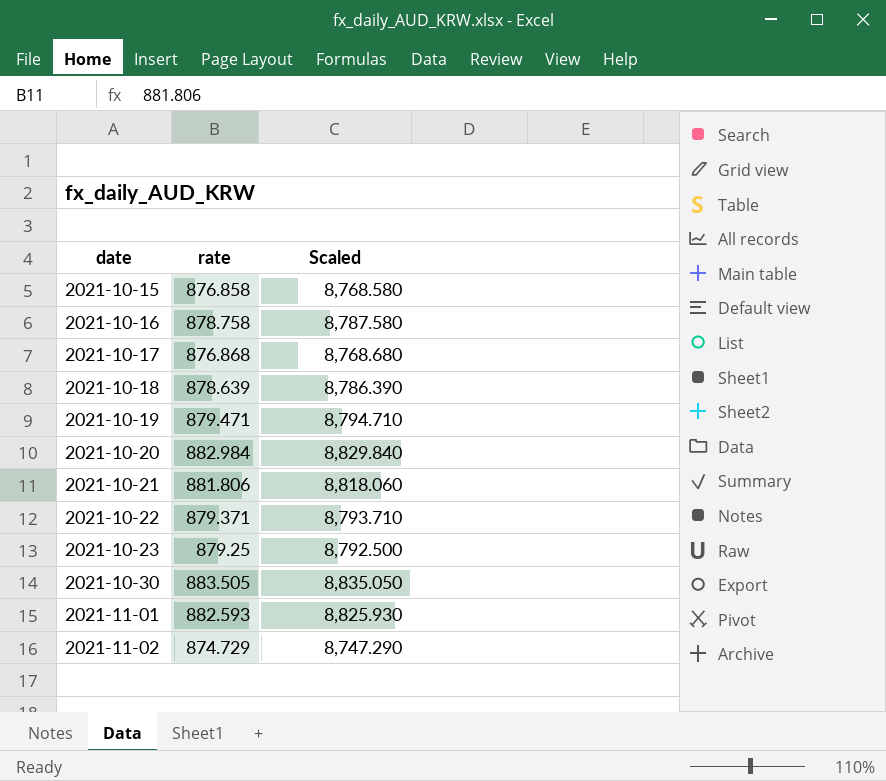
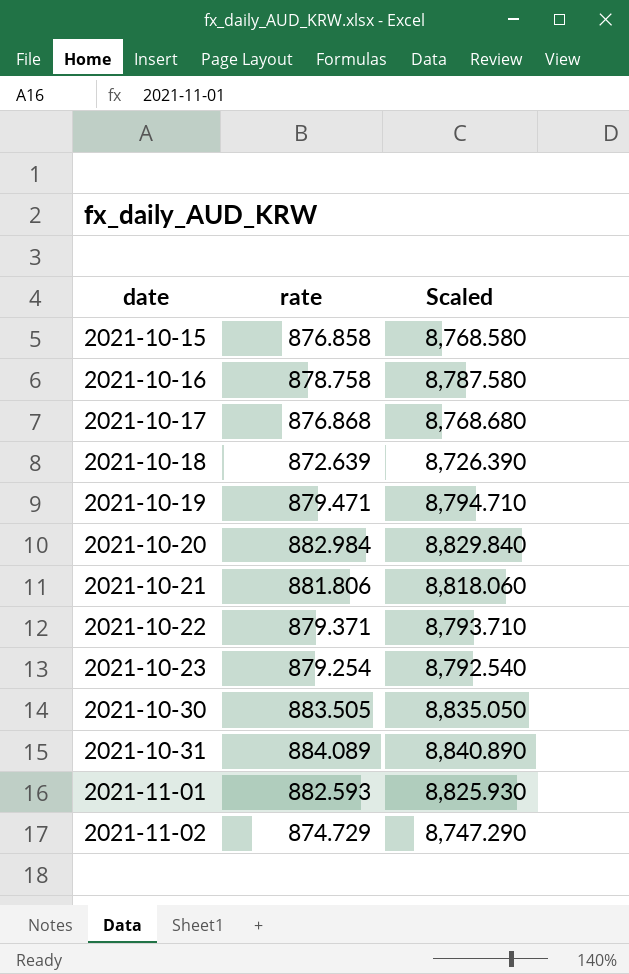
2021-10-18 | rate: 878.639 -> 872.639
2021-10-18 | Scaled: 8,786.390 -> 8,726.390
2021-10-23 | rate: 879.25 -> 879.254
2021-10-23 | Scaled: 8,792.500 -> 8,792.540
row 2021-10-31: none -> 884.089 | 8,840.890

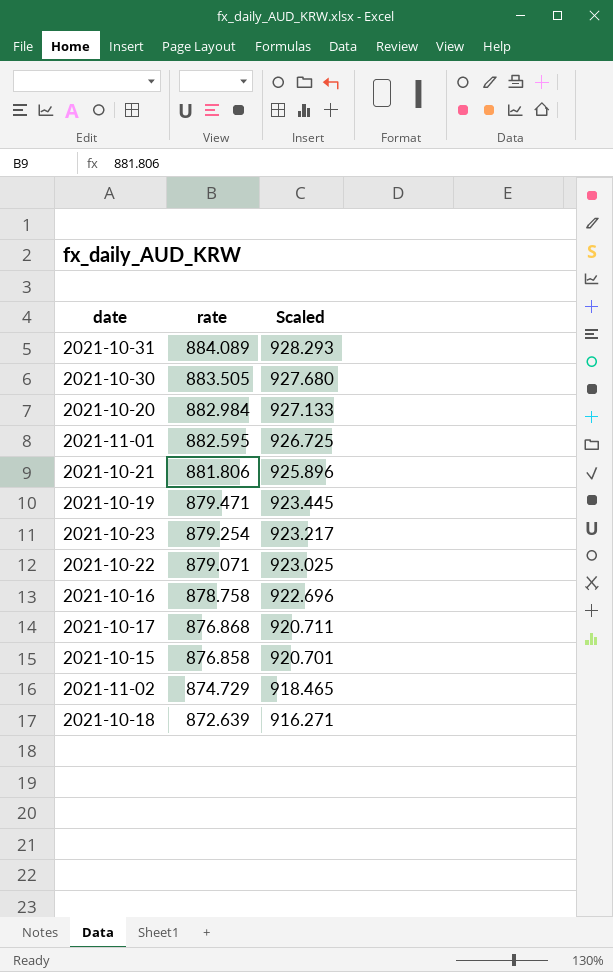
row order: date ascending -> rate descending
column Scaled | formula: [rate] * 10 -> [rate] * 1.05
2021-11-01 | rate: 882.593 -> 882.595
2021-10-22 | rate: 879.371 -> 879.071

